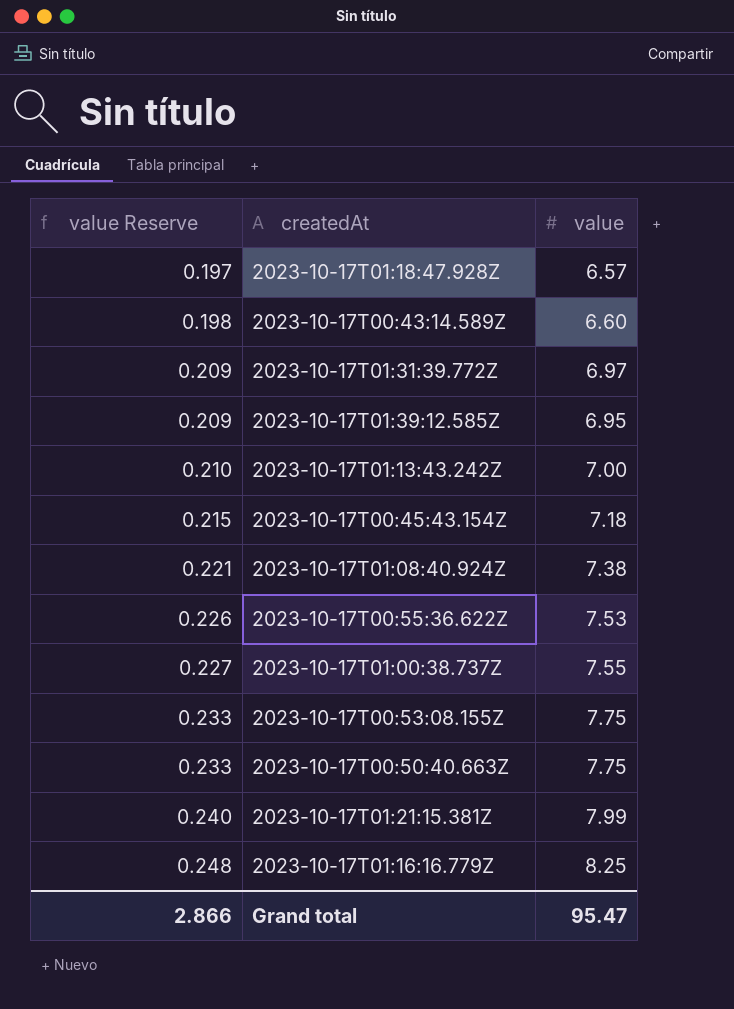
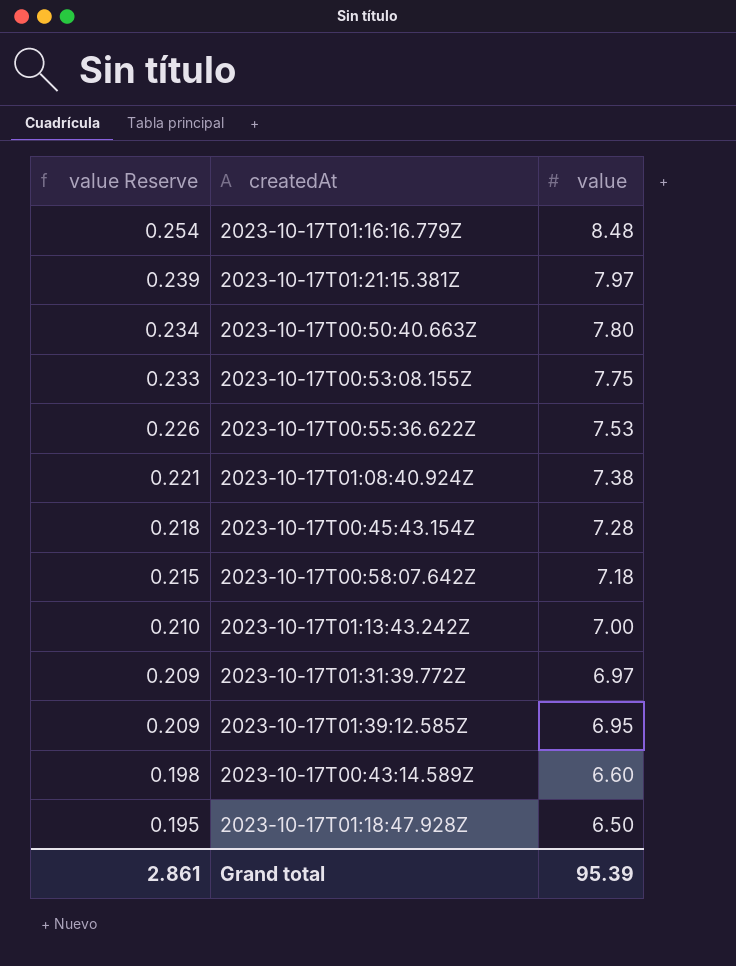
row order: value Reserve ascending -> value Reserve descending
row 2023-10-17T01:00:38.737Z: 0.227 | 7.55 -> none
2023-10-17T01:16:16.779Z | value Reserve: 0.248 -> 0.254
2023-10-17T01:16:16.779Z | value: 8.25 -> 8.48
2023-10-17T01:21:15.381Z | value Reserve: 0.240 -> 0.239
2023-10-17T01:21:15.381Z | value: 7.99 -> 7.97
2023-10-17T00:50:40.663Z | value Reserve: 0.233 -> 0.234
2023-10-17T00:50:40.663Z | value: 7.75 -> 7.80
2023-10-17T00:45:43.154Z | value Reserve: 0.215 -> 0.218
2023-10-17T00:45:43.154Z | value: 7.18 -> 7.28
row 2023-10-17T00:58:07.642Z: none -> 0.215 | 7.18
2023-10-17T01:18:47.928Z | value Reserve: 0.197 -> 0.195
2023-10-17T01:18:47.928Z | value: 6.57 -> 6.50
Grand total | value Reserve: 2.866 -> 2.861
Grand total | value: 95.47 -> 95.39

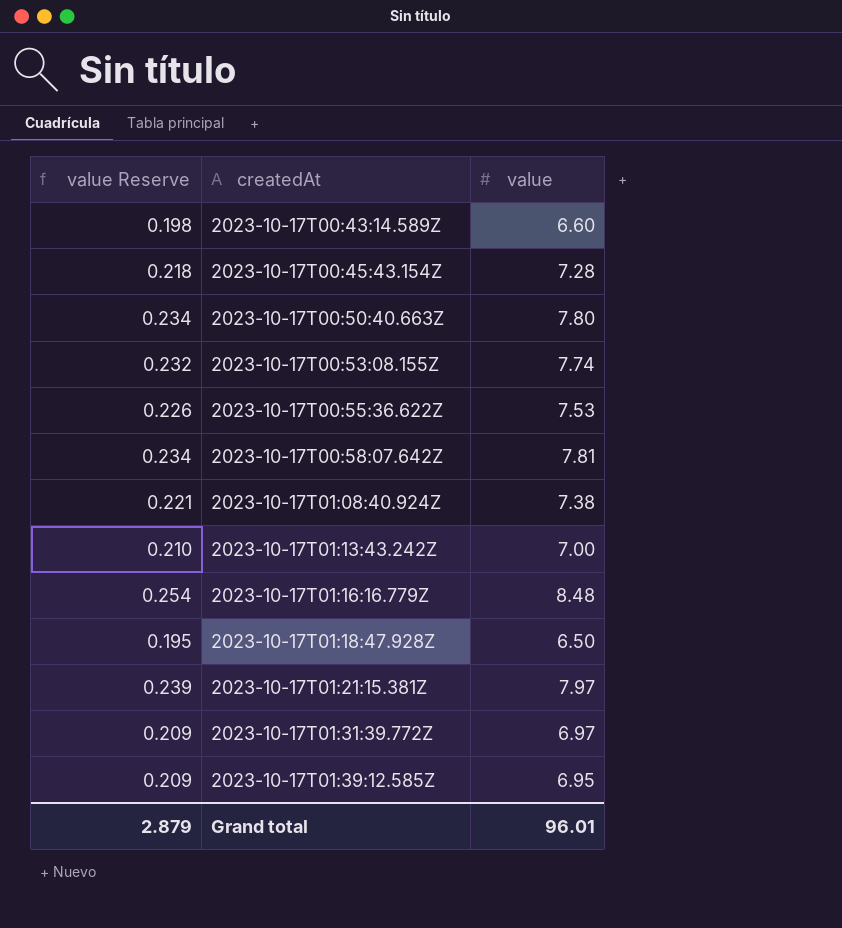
row order: value Reserve descending -> createdAt ascending
2023-10-17T00:53:08.155Z | value Reserve: 0.233 -> 0.232
2023-10-17T00:53:08.155Z | value: 7.75 -> 7.74
2023-10-17T00:58:07.642Z | value Reserve: 0.215 -> 0.234
2023-10-17T00:58:07.642Z | value: 7.18 -> 7.81
Grand total | value Reserve: 2.861 -> 2.879
Grand total | value: 95.39 -> 96.01

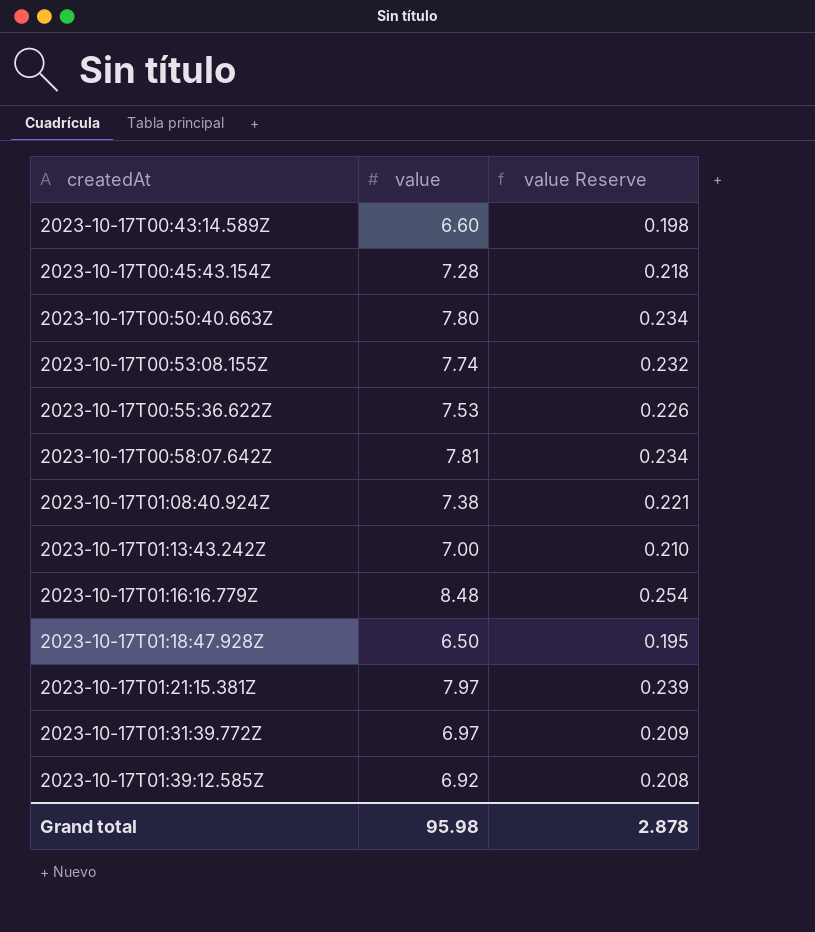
column value Reserve | position: 1 -> 3
2023-10-17T01:39:12.585Z | value: 6.95 -> 6.92
2023-10-17T01:39:12.585Z | value Reserve: 0.209 -> 0.208
Grand total | value: 96.01 -> 95.98
Grand total | value Reserve: 2.879 -> 2.878

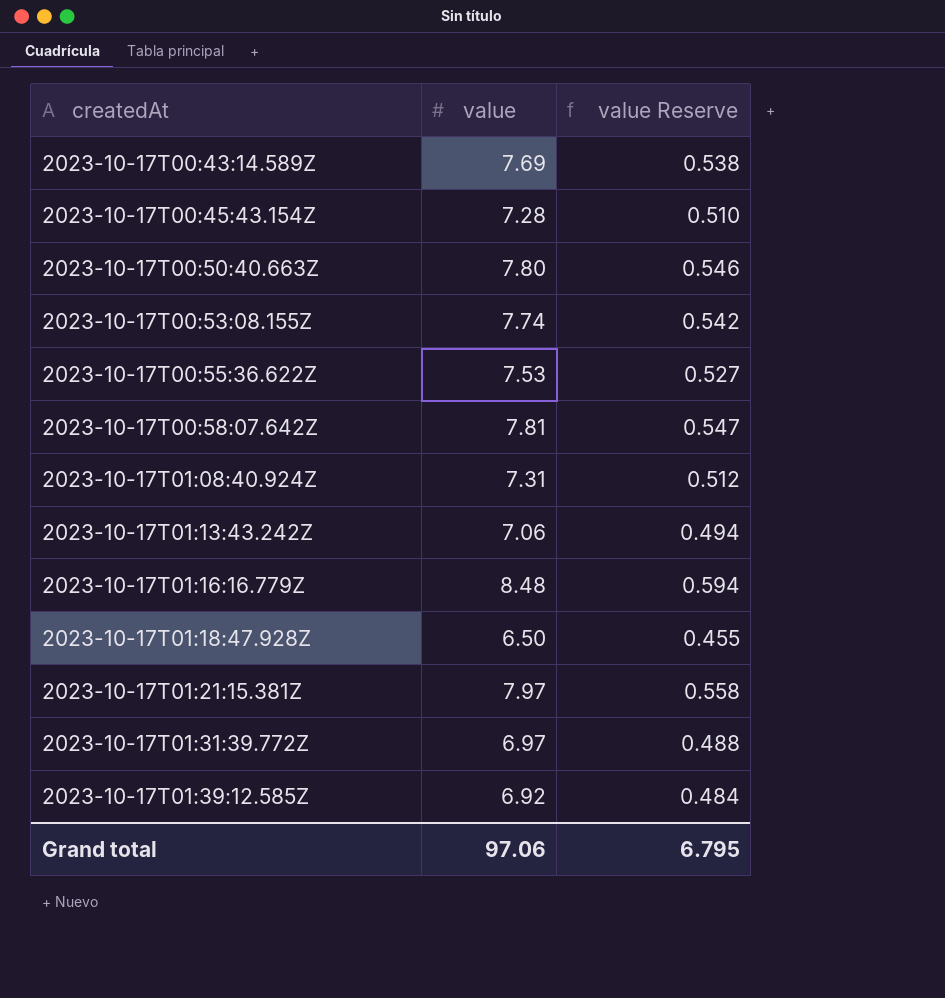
column value Reserve | formula: [value] * 0.03 -> [value] * 0.07
2023-10-17T00:43:14.589Z | value: 6.60 -> 7.69
2023-10-17T01:08:40.924Z | value: 7.38 -> 7.31
2023-10-17T01:13:43.242Z | value: 7.00 -> 7.06
Grand total | value: 95.98 -> 97.06
Grand total | value Reserve: 2.878 -> 6.795

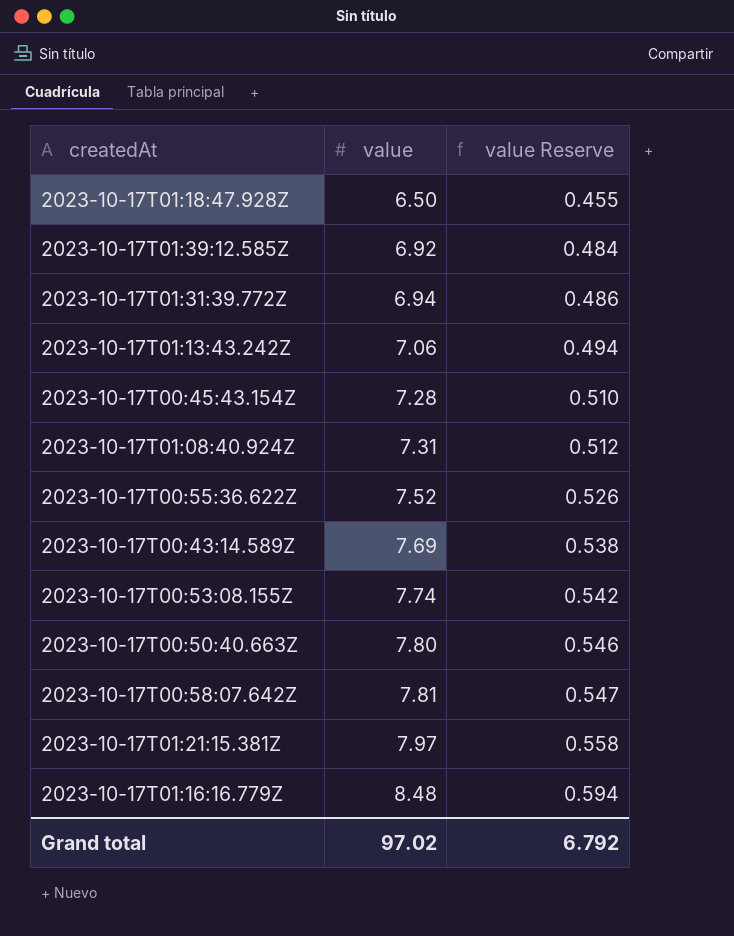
row order: createdAt ascending -> value ascending
2023-10-17T01:31:39.772Z | value: 6.97 -> 6.94
2023-10-17T01:31:39.772Z | value Reserve: 0.488 -> 0.486
2023-10-17T00:55:36.622Z | value: 7.53 -> 7.52
2023-10-17T00:55:36.622Z | value Reserve: 0.527 -> 0.526
Grand total | value: 97.06 -> 97.02
Grand total | value Reserve: 6.795 -> 6.792

